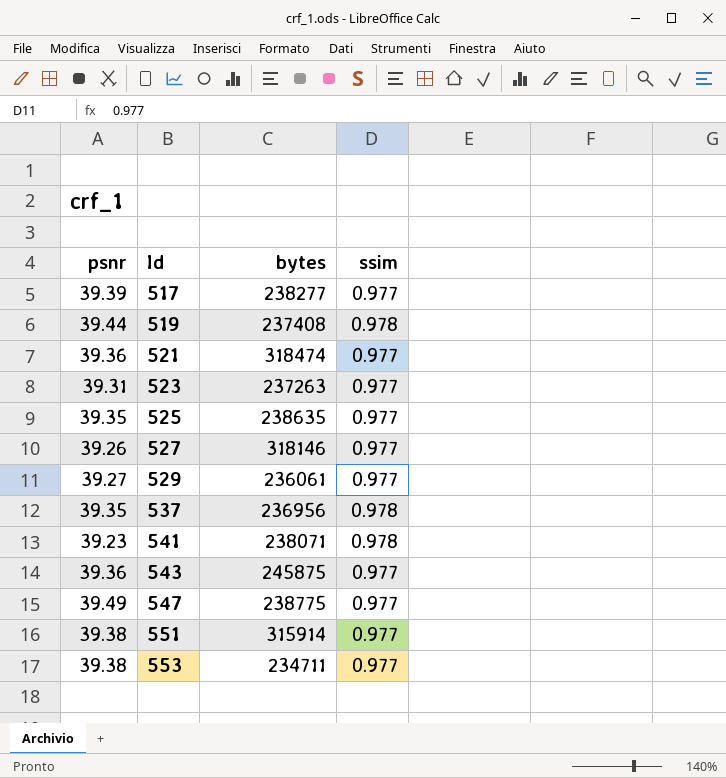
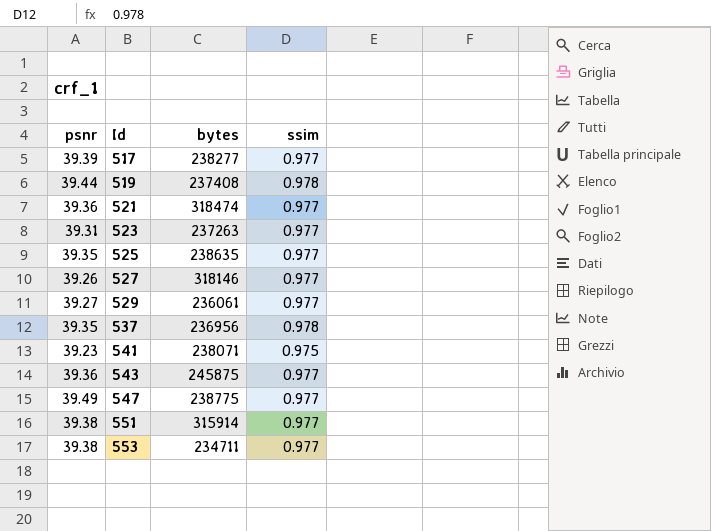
541 | ssim: 0.978 -> 0.975

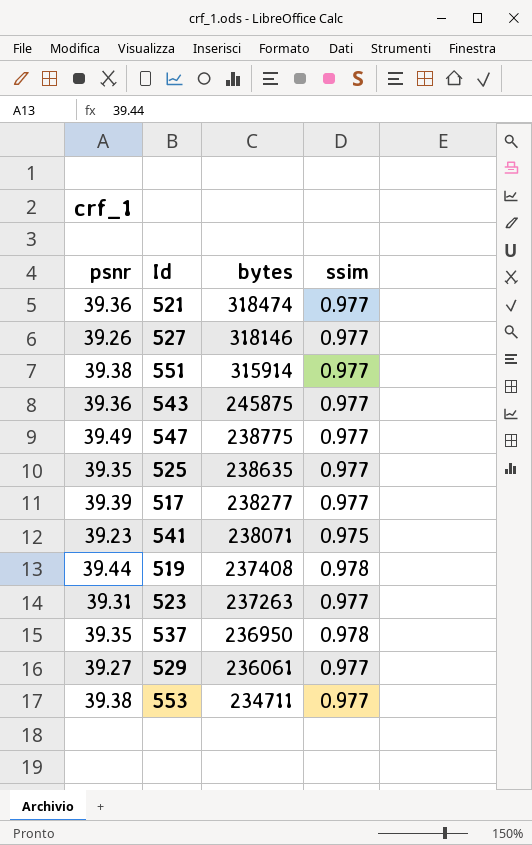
row order: Id ascending -> bytes descending
537 | bytes: 236956 -> 236950

